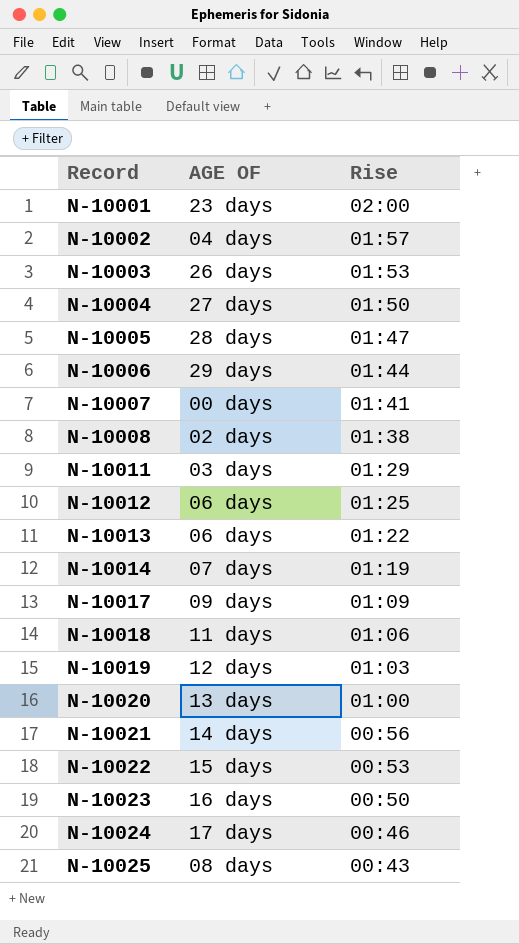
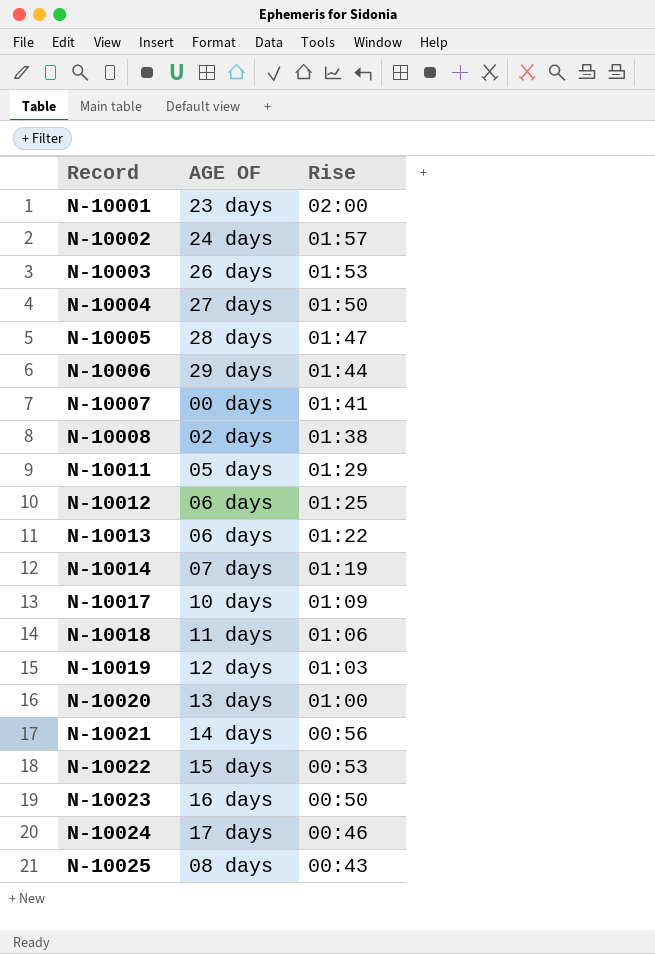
N-10002 | AGE OF: 04 days -> 24 days
N-10011 | AGE OF: 03 days -> 05 days
N-10017 | AGE OF: 09 days -> 10 days

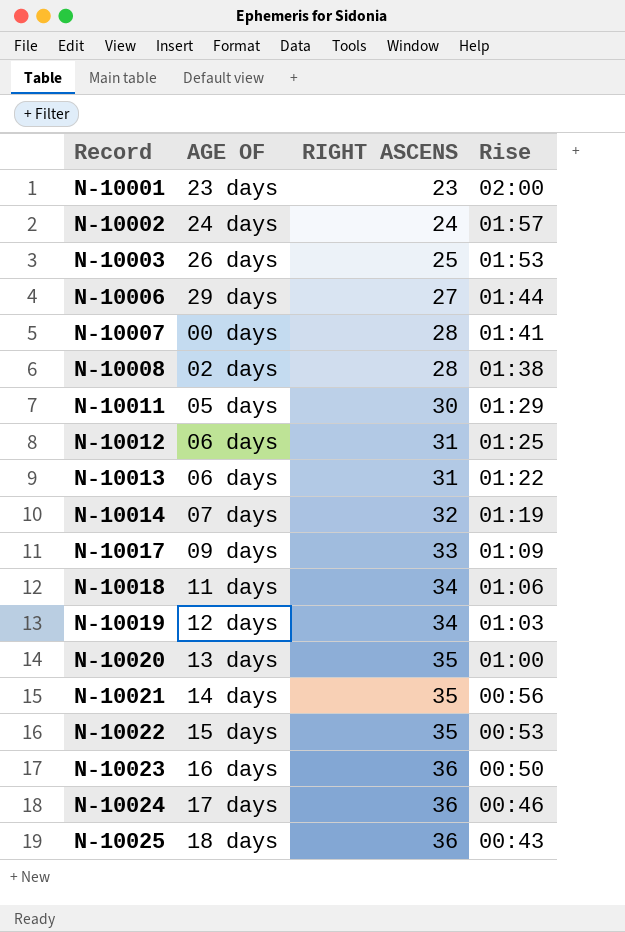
column RIGHT ASCENS | position: none -> 3
row N-10004: 27 days | 01:50 -> none
row N-10005: 28 days | 01:47 -> none
N-10017 | AGE OF: 10 days -> 09 days
N-10025 | AGE OF: 08 days -> 18 days

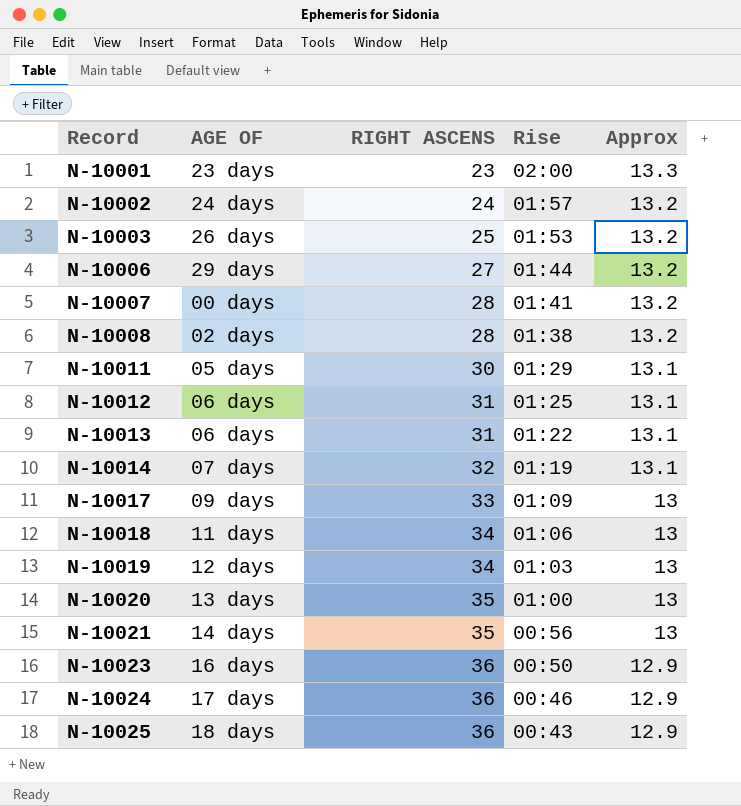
column Approx | position: none -> 5
row N-10022: 15 days | 35 | 00:53 -> none

